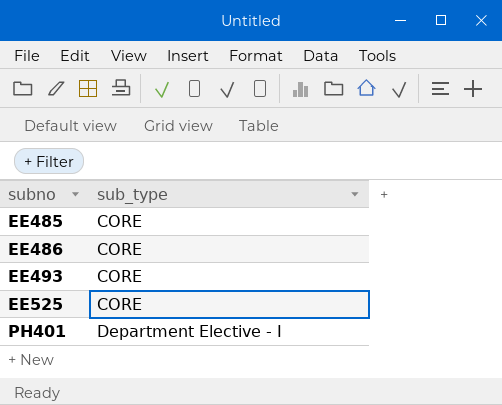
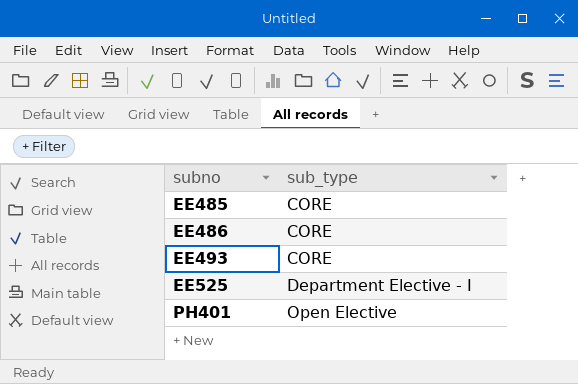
EE525 | sub_type: CORE -> Department Elective - I
PH401 | sub_type: Department Elective - I -> Open Elective

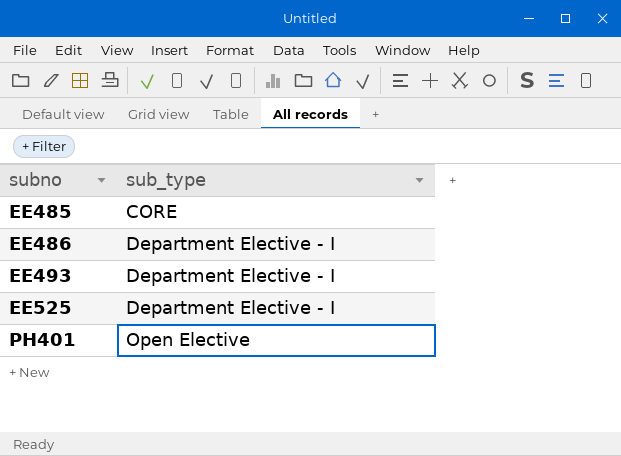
EE486 | sub_type: CORE -> Department Elective - I
EE493 | sub_type: CORE -> Department Elective - I

